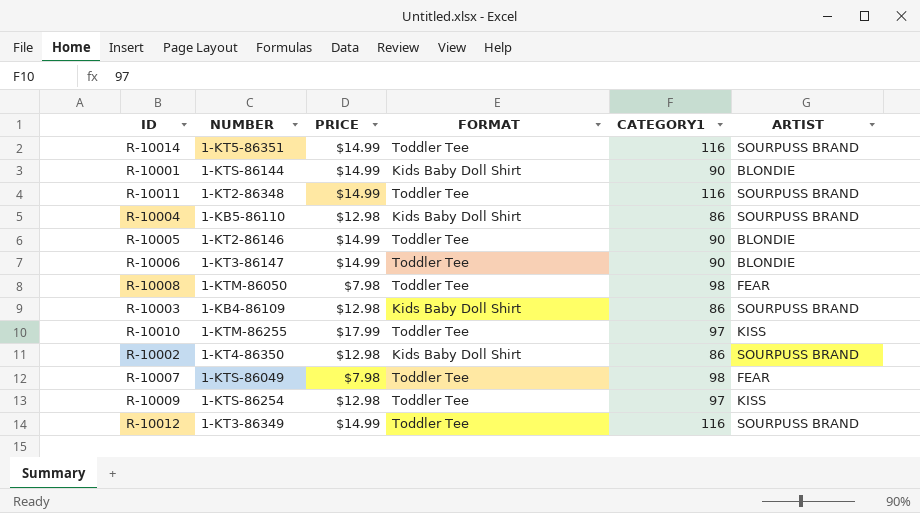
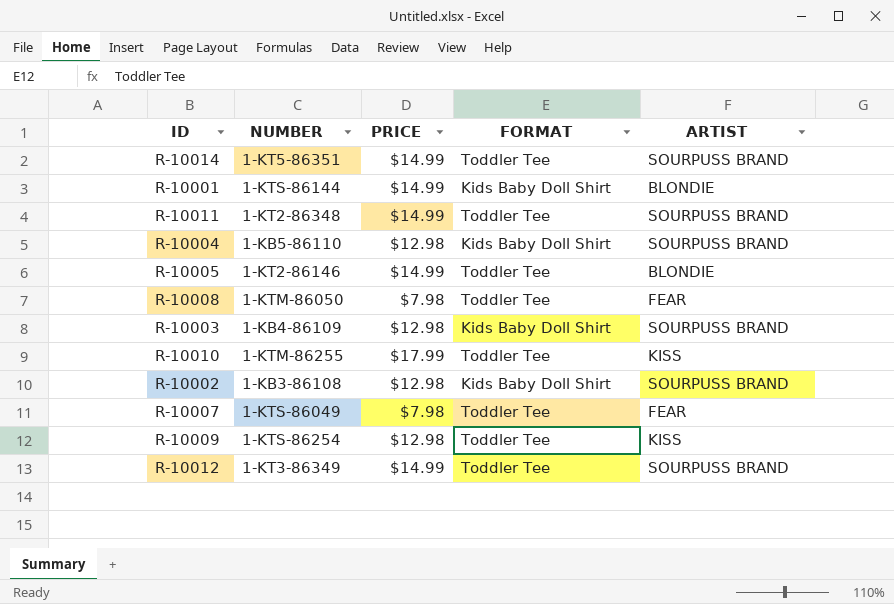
column CATEGORY1 | position: 5 -> none
row R-10006: 1-KT3-86147 | $14.99 | Toddler Tee | 90 | BLONDIE -> none
R-10002 | NUMBER: 1-KT4-86350 -> 1-KB3-86108

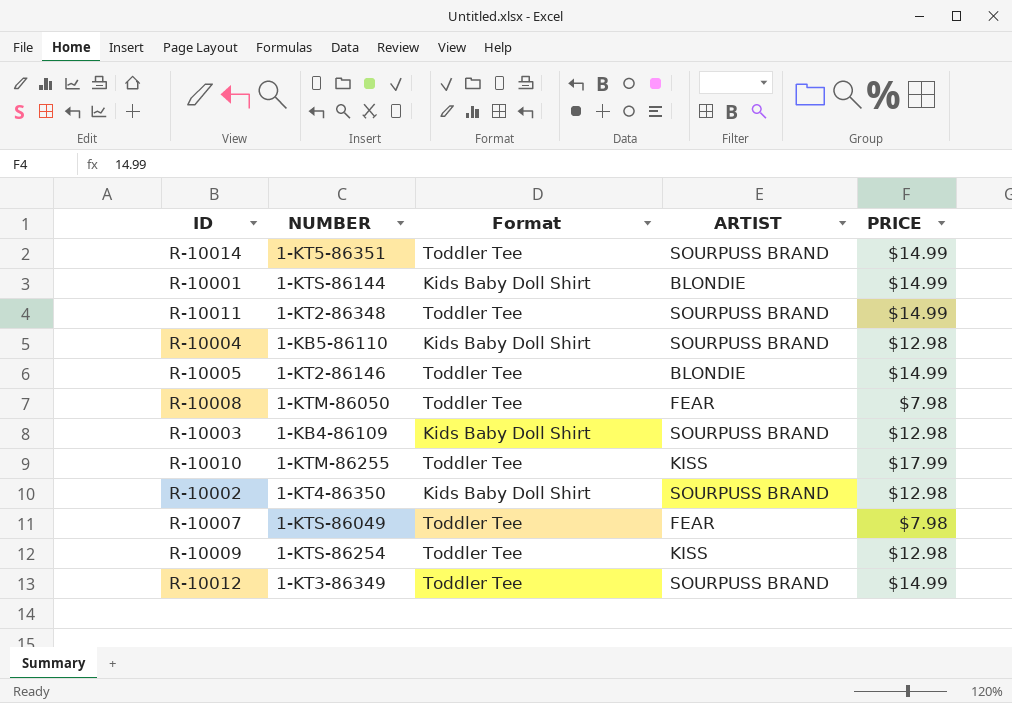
column name: FORMAT -> Format
column PRICE | position: 3 -> 5
R-10002 | NUMBER: 1-KB3-86108 -> 1-KT4-86350

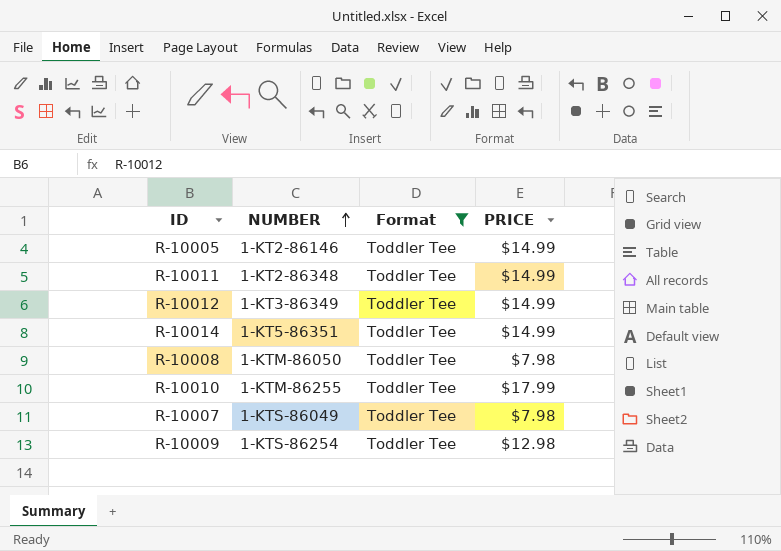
filter: none -> Format = Toddler Tee
row order: none -> NUMBER ascending
column ARTIST | position: 4 -> none

